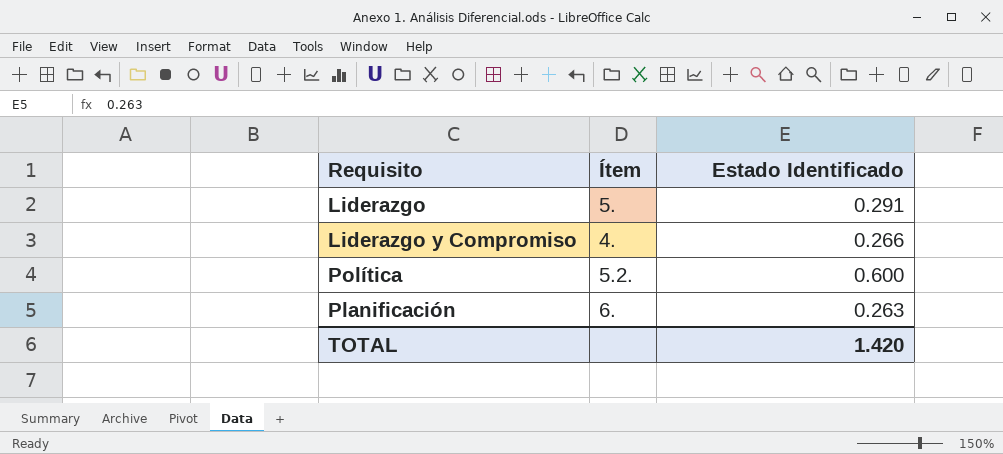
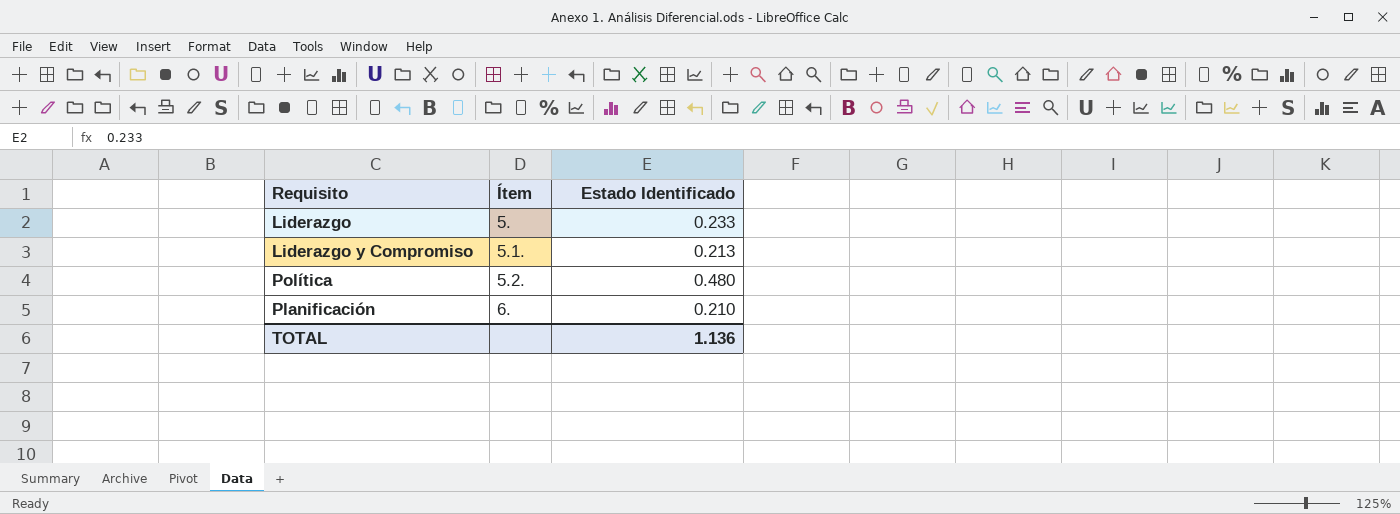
Liderazgo | Estado Identificado: 0.291 -> 0.233
Liderazgo y Compromiso | Ítem: 4. -> 5.1.
Liderazgo y Compromiso | Estado Identificado: 0.266 -> 0.213
Política | Estado Identificado: 0.600 -> 0.480
Planificación | Estado Identificado: 0.263 -> 0.210
TOTAL | Estado Identificado: 1.420 -> 1.136

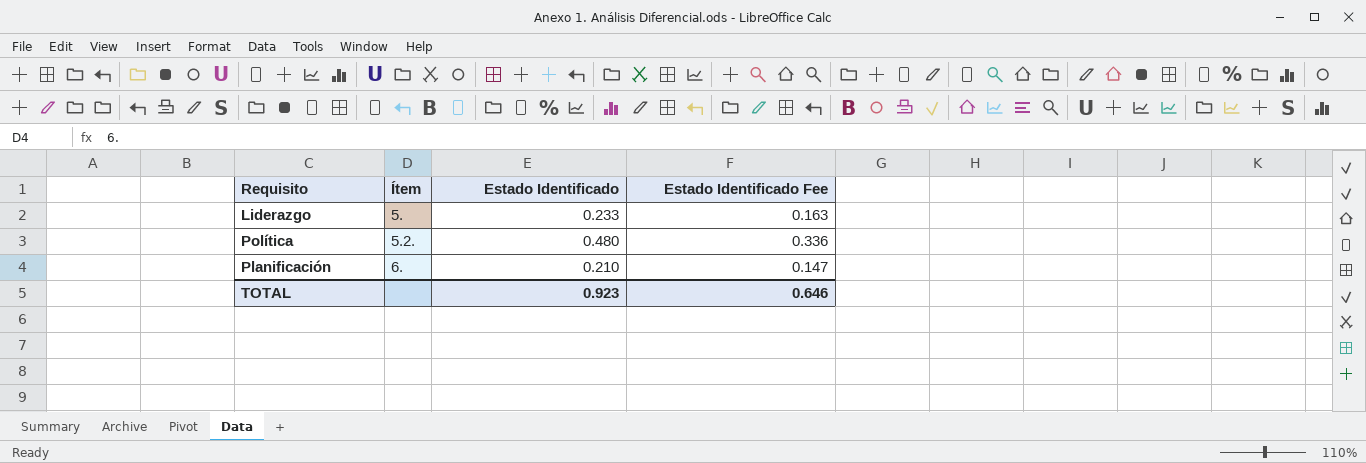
column Estado Identificado Fee | formula: none -> [Estado Identificado] * 0.7
row Liderazgo y Compromiso: 5.1. | 0.213 -> none
TOTAL | Estado Identificado: 1.136 -> 0.923

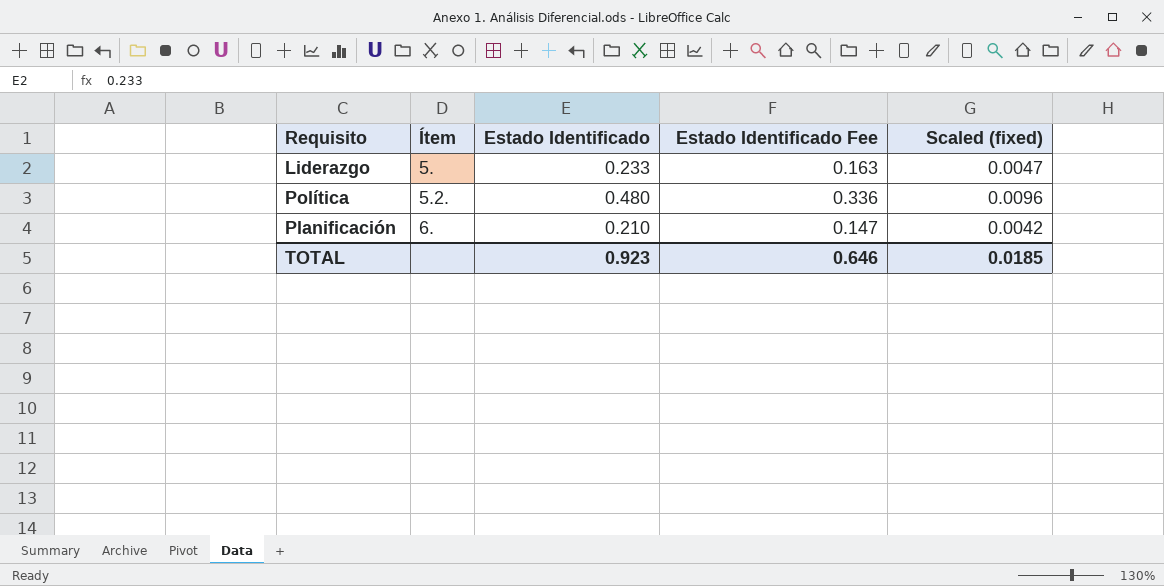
column Scaled (fixed) | formula: none -> [Estado Identificado] * 0.02

